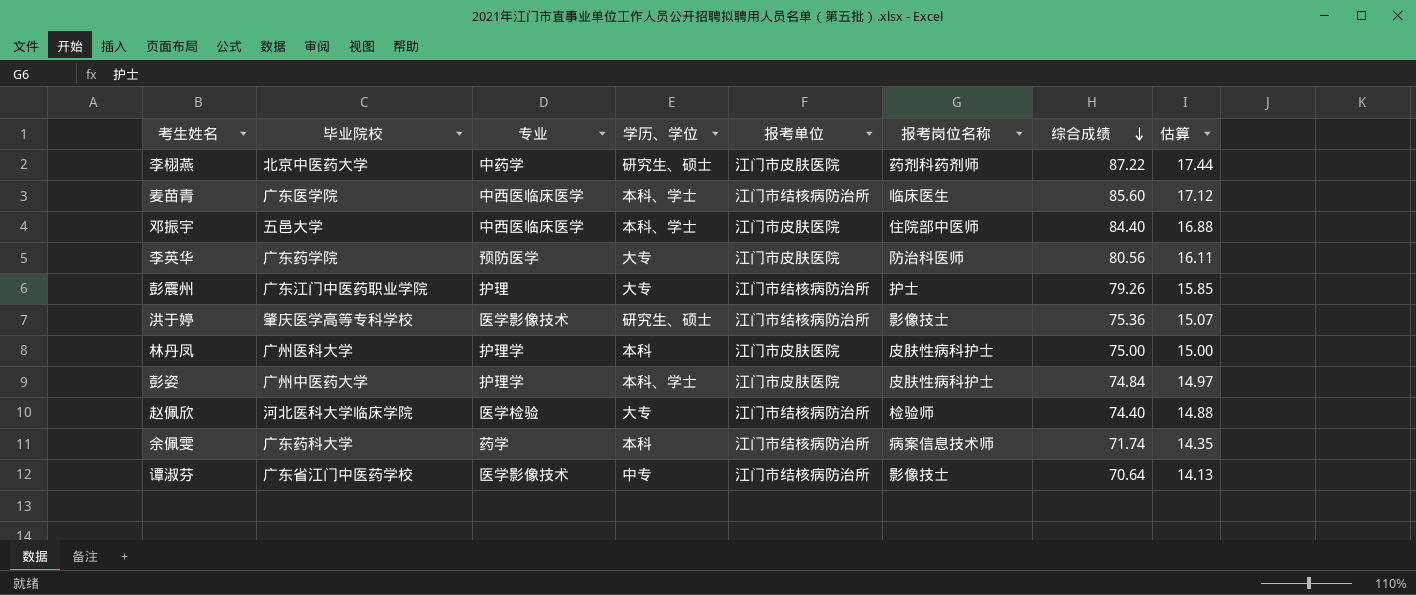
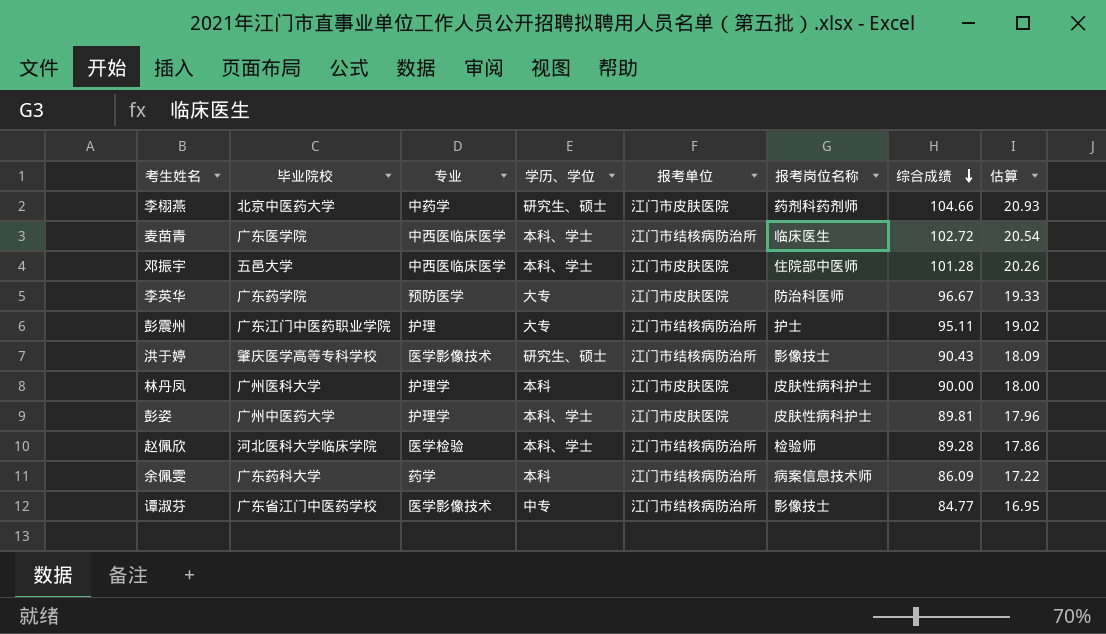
李栩燕 | 综合成绩: 87.22 -> 104.66
李栩燕 | 估算: 17.44 -> 20.93
麦苗青 | 综合成绩: 85.60 -> 102.72
麦苗青 | 估算: 17.12 -> 20.54
邓振宇 | 综合成绩: 84.40 -> 101.28
邓振宇 | 估算: 16.88 -> 20.26
李英华 | 综合成绩: 80.56 -> 96.67
李英华 | 估算: 16.11 -> 19.33
彭震州 | 综合成绩: 79.26 -> 95.11
彭震州 | 估算: 15.85 -> 19.02
洪于婷 | 综合成绩: 75.36 -> 90.43
洪于婷 | 估算: 15.07 -> 18.09
林丹凤 | 综合成绩: 75.00 -> 90.00
林丹凤 | 估算: 15.00 -> 18.00
彭姿 | 综合成绩: 74.84 -> 89.81
彭姿 | 估算: 14.97 -> 17.96
赵佩欣 | 学历、学位: 大专 -> 本科、学士
赵佩欣 | 综合成绩: 74.40 -> 89.28
赵佩欣 | 估算: 14.88 -> 17.86
余佩雯 | 综合成绩: 71.74 -> 86.09
余佩雯 | 估算: 14.35 -> 17.22
谭淑芬 | 综合成绩: 70.64 -> 84.77
谭淑芬 | 估算: 14.13 -> 16.95

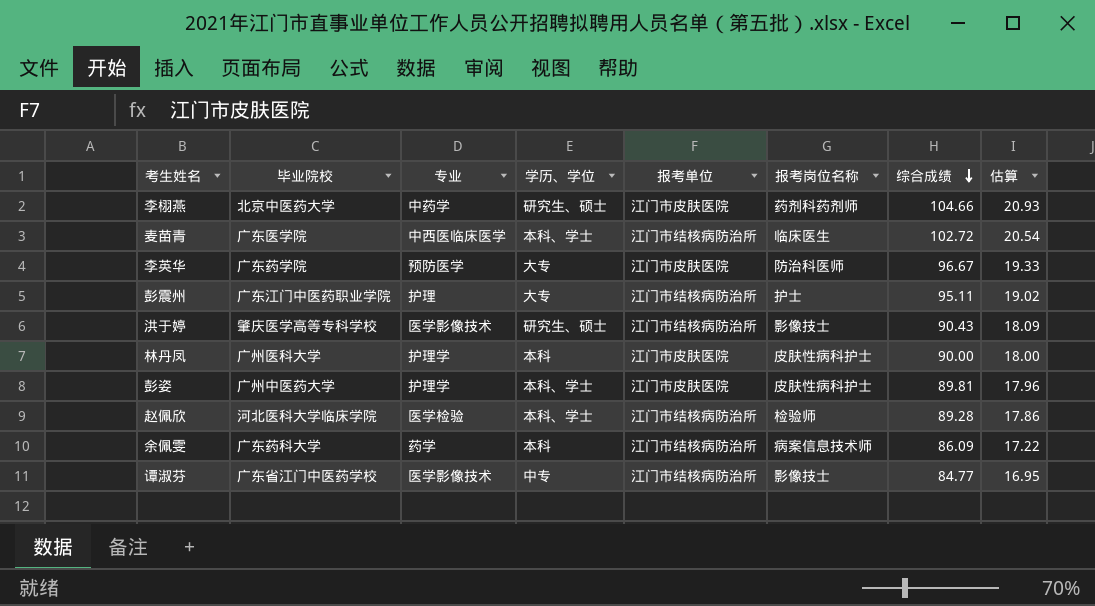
row 邓振宇: 五邑大学 | 中西医临床医学 | 本科、学士 | 江门市皮肤医院 | 住院部中医师 | 101.28 | 20.26 -> none

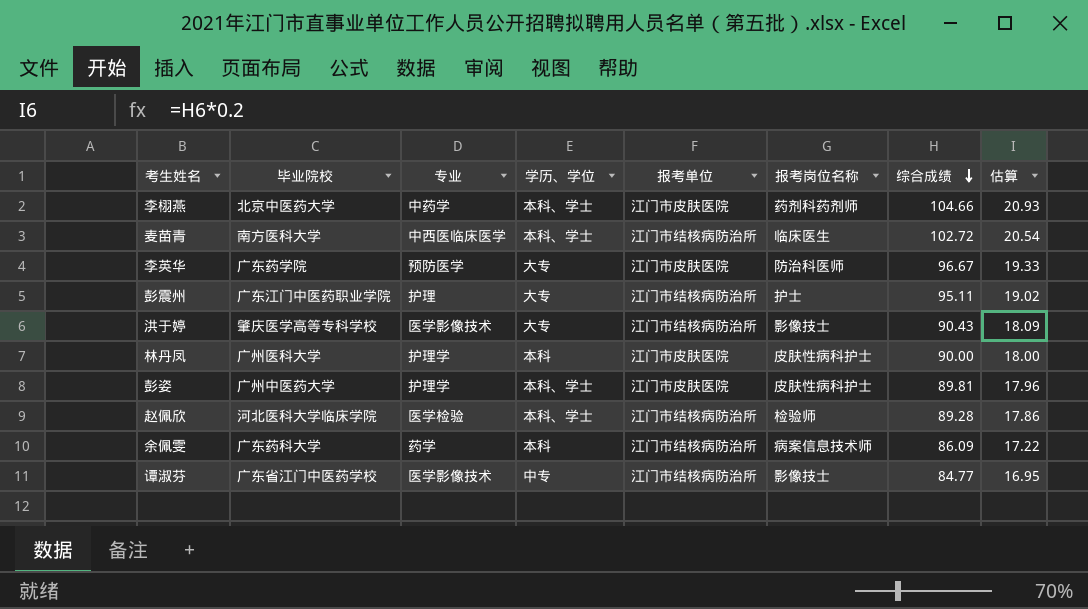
李栩燕 | 学历、学位: 研究生、硕士 -> 本科、学士
麦苗青 | 毕业院校: 广东医学院 -> 南方医科大学
洪于婷 | 学历、学位: 研究生、硕士 -> 大专

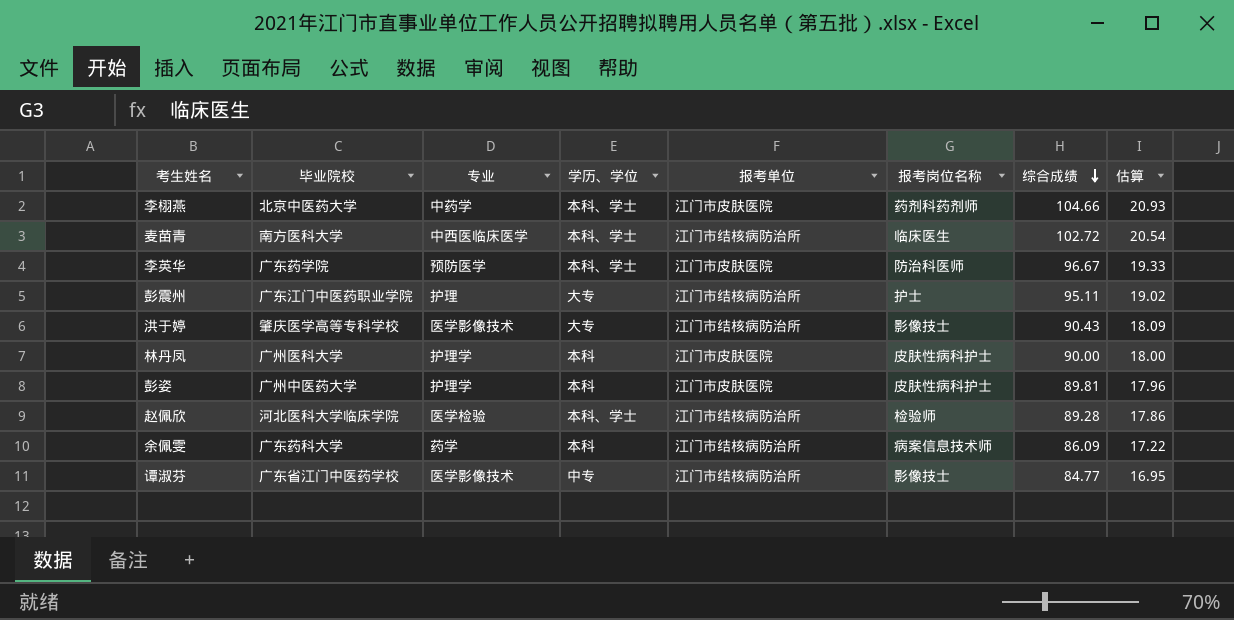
李英华 | 学历、学位: 大专 -> 本科、学士
彭姿 | 学历、学位: 本科、学士 -> 本科

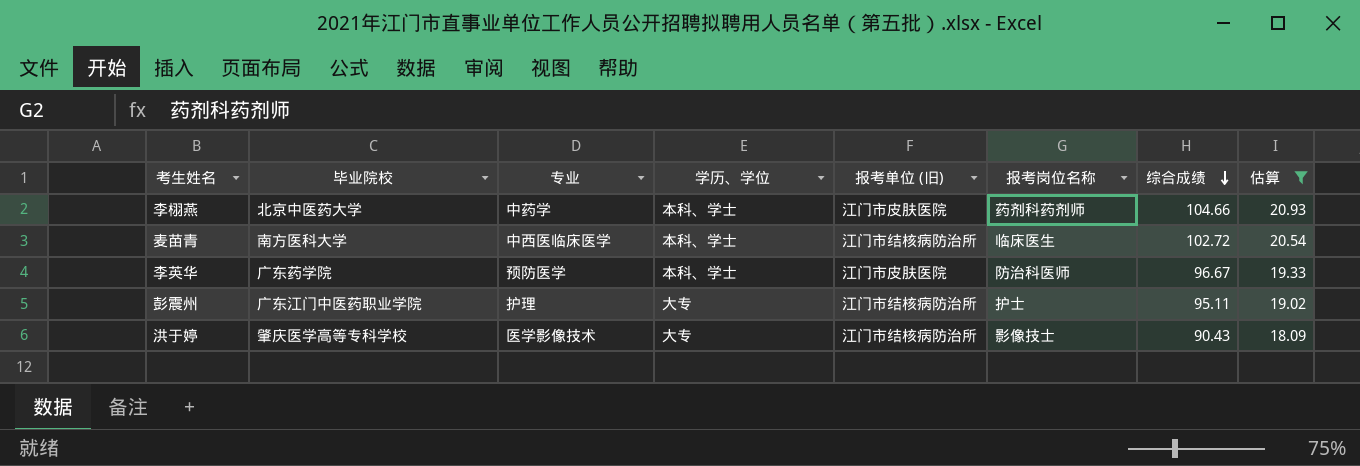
filter: none -> 估算 >= 18.09
column name: 报考单位 -> 报考单位 (旧)

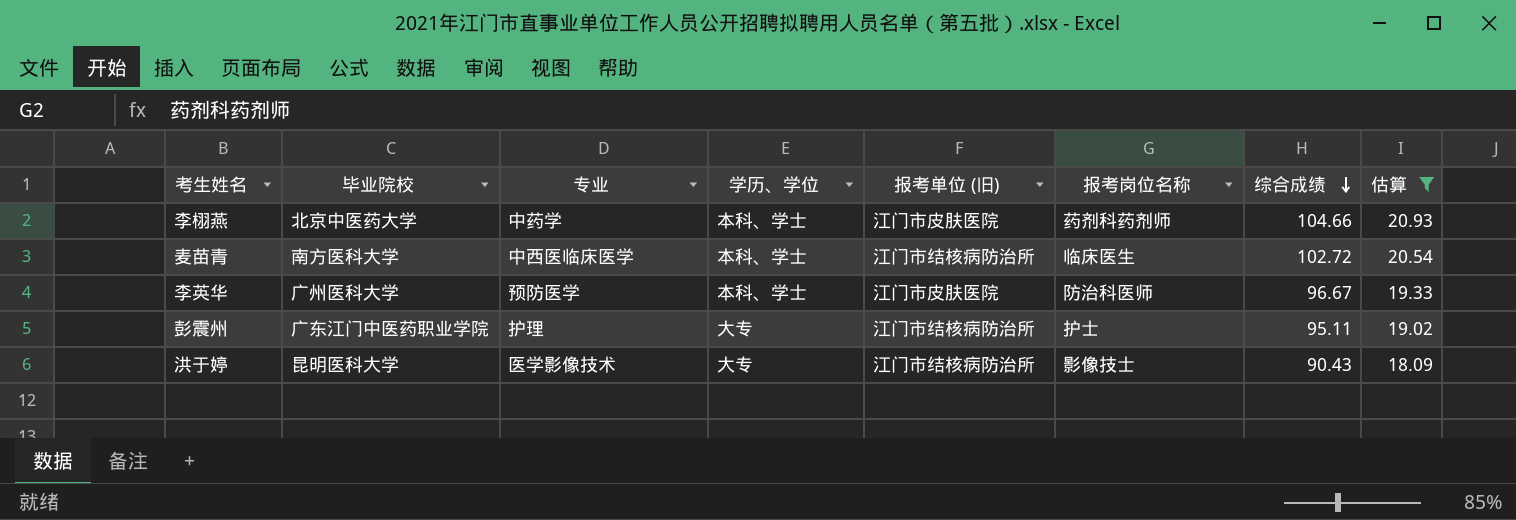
李英华 | 毕业院校: 广东药学院 -> 广州医科大学
洪于婷 | 毕业院校: 肇庆医学高等专科学校 -> 昆明医科大学

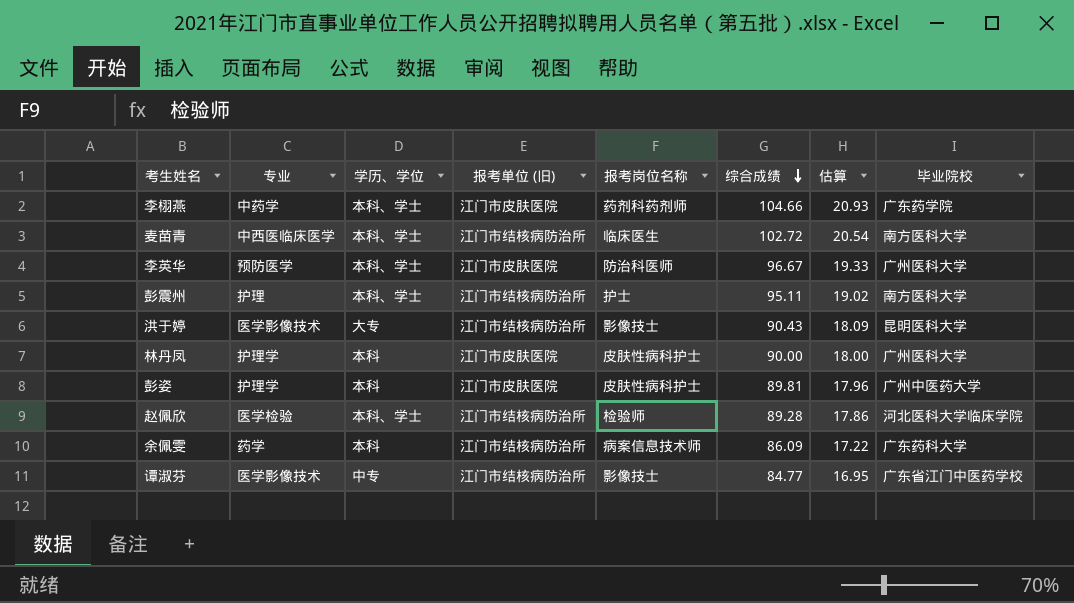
filter: 估算 >= 18.09 -> none
column 毕业院校 | position: 2 -> 8
李栩燕 | 毕业院校: 北京中医药大学 -> 广东药学院
彭震州 | 学历、学位: 大专 -> 本科、学士
彭震州 | 毕业院校: 广东江门中医药职业学院 -> 南方医科大学

